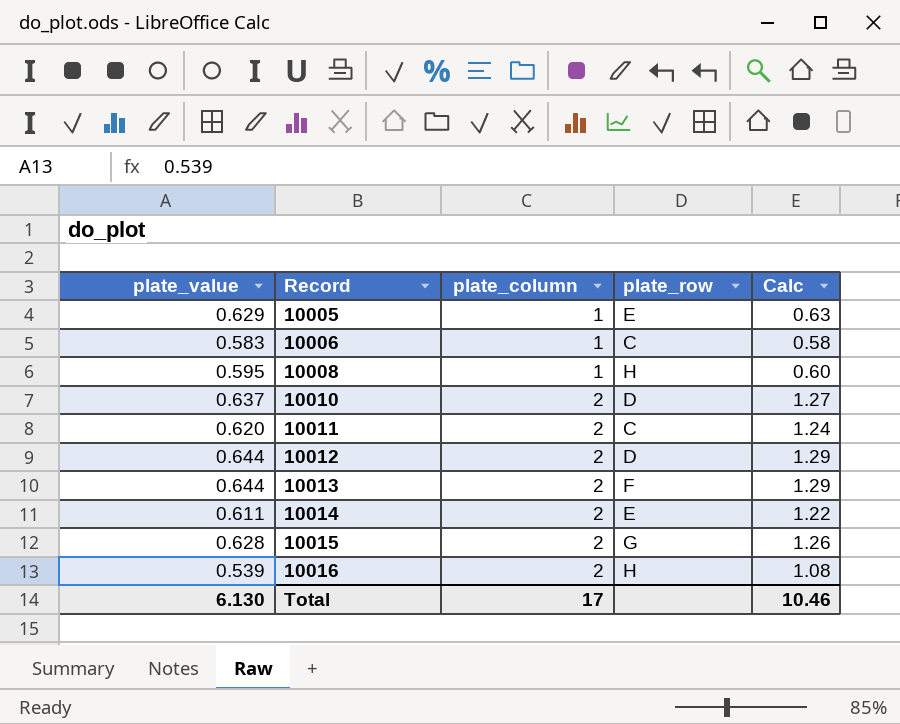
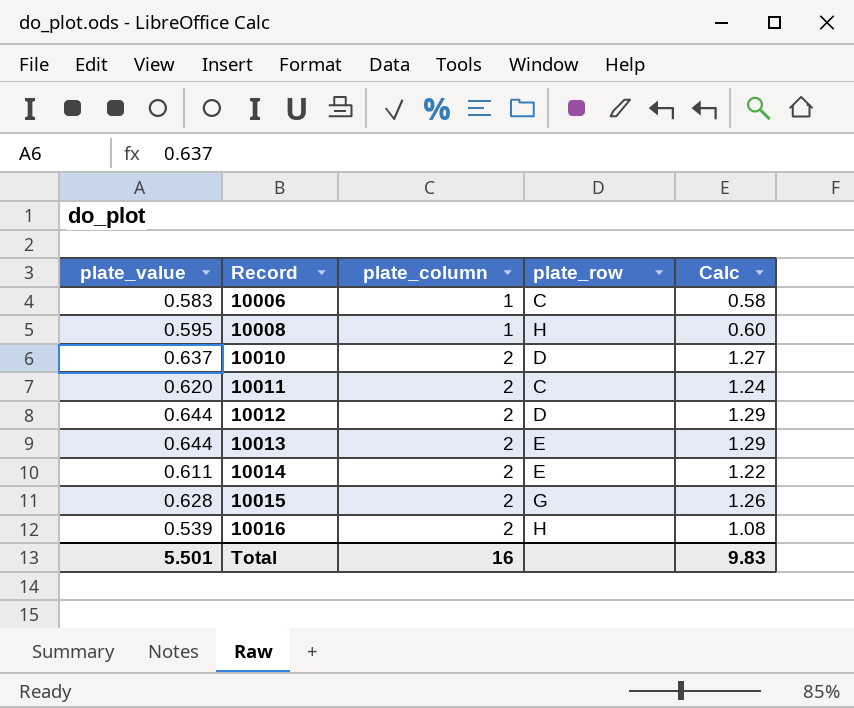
row 10005: 0.629 | 1 | E | 0.63 -> none
10013 | plate_row: F -> E
Total | plate_value: 6.130 -> 5.501
Total | plate_column: 17 -> 16
Total | Calc: 10.46 -> 9.83

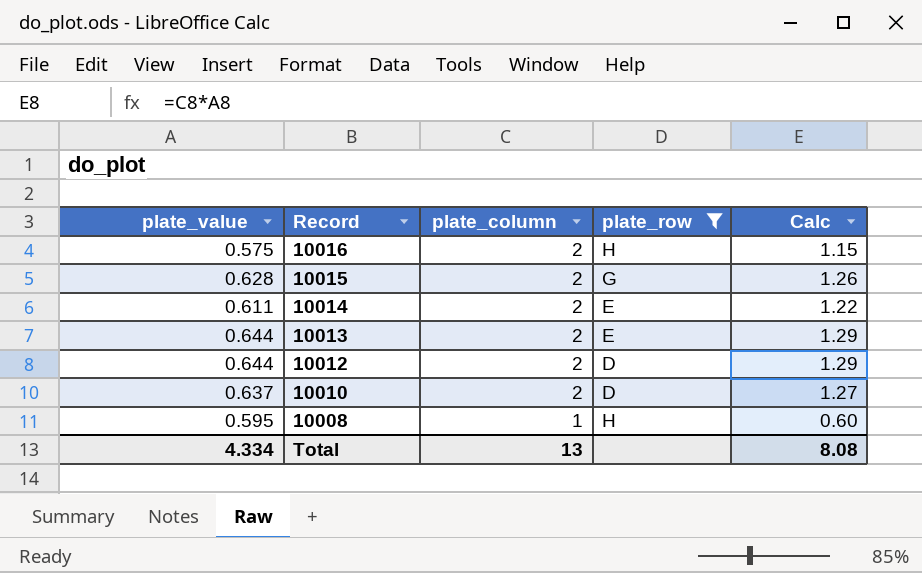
filter: none -> plate_row != C
row order: Record ascending -> Record descending
10016 | plate_value: 0.539 -> 0.575
10016 | Calc: 1.08 -> 1.15
Total | plate_value: 5.501 -> 4.334
Total | plate_column: 16 -> 13
Total | Calc: 9.83 -> 8.08

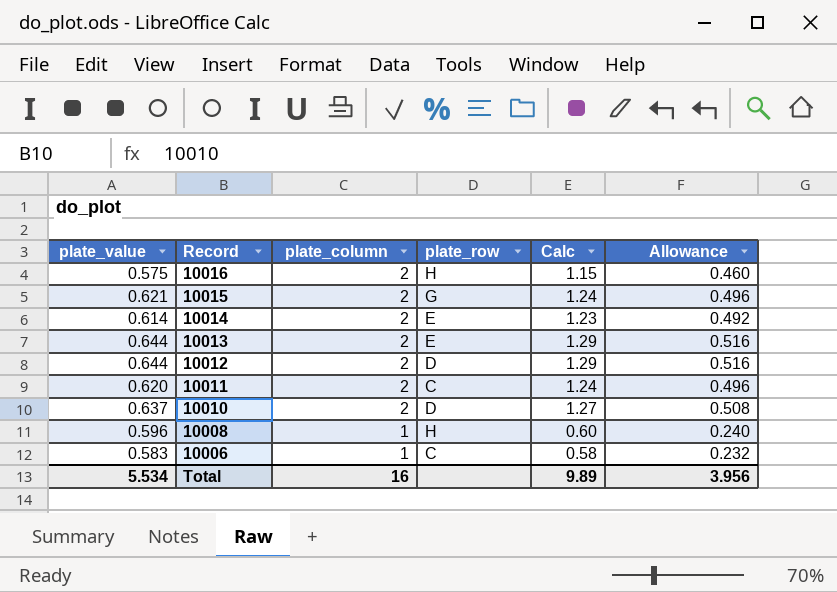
filter: plate_row != C -> none
column Allowance | formula: none -> [Calc] * 0.4
10015 | plate_value: 0.628 -> 0.621
10015 | Calc: 1.26 -> 1.24
10014 | plate_value: 0.611 -> 0.614
10014 | Calc: 1.22 -> 1.23
10008 | plate_value: 0.595 -> 0.596
Total | plate_value: 4.334 -> 5.534
Total | plate_column: 13 -> 16
Total | Calc: 8.08 -> 9.89

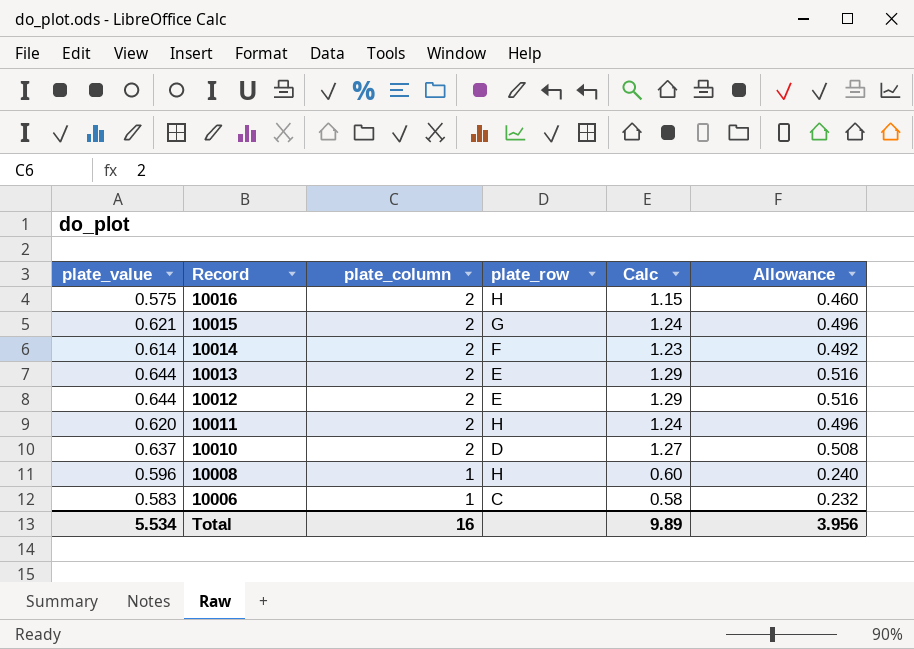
10014 | plate_row: E -> F
10012 | plate_row: D -> E
10011 | plate_row: C -> H

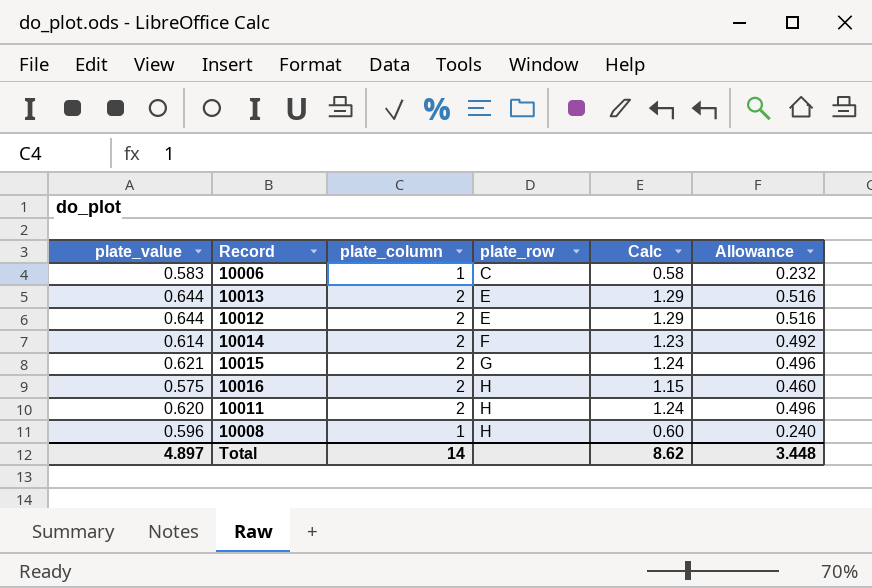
row order: Record descending -> plate_row ascending
row 10010: 0.637 | 2 | D | 1.27 | 0.508 -> none
Total | plate_value: 5.534 -> 4.897
Total | plate_column: 16 -> 14
Total | Calc: 9.89 -> 8.62
Total | Allowance: 3.956 -> 3.448

